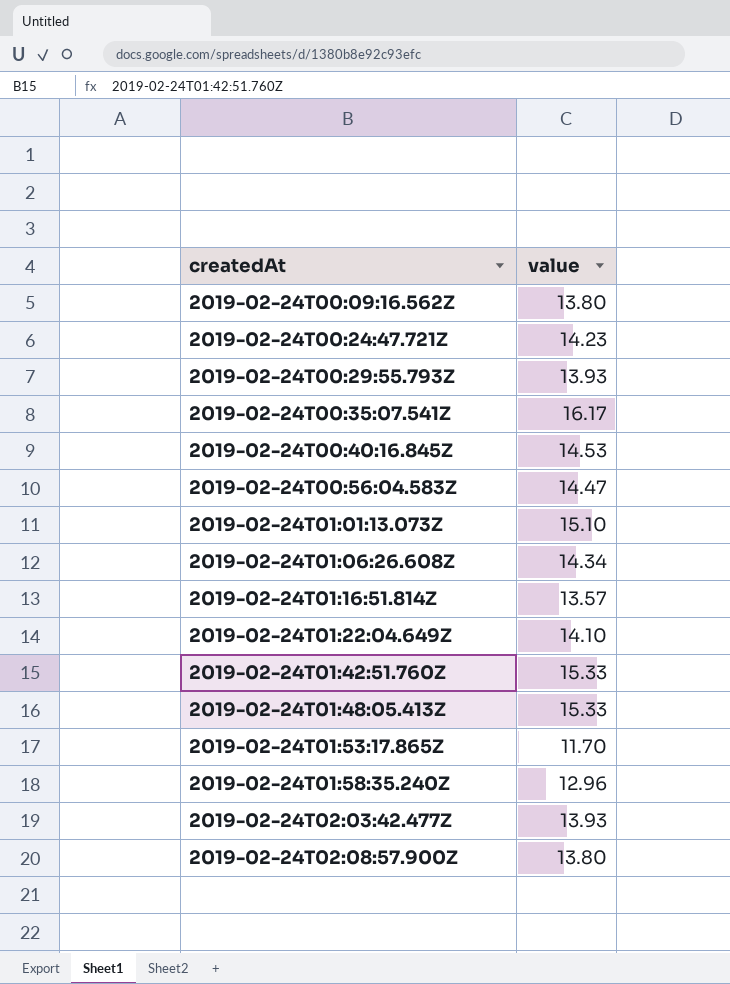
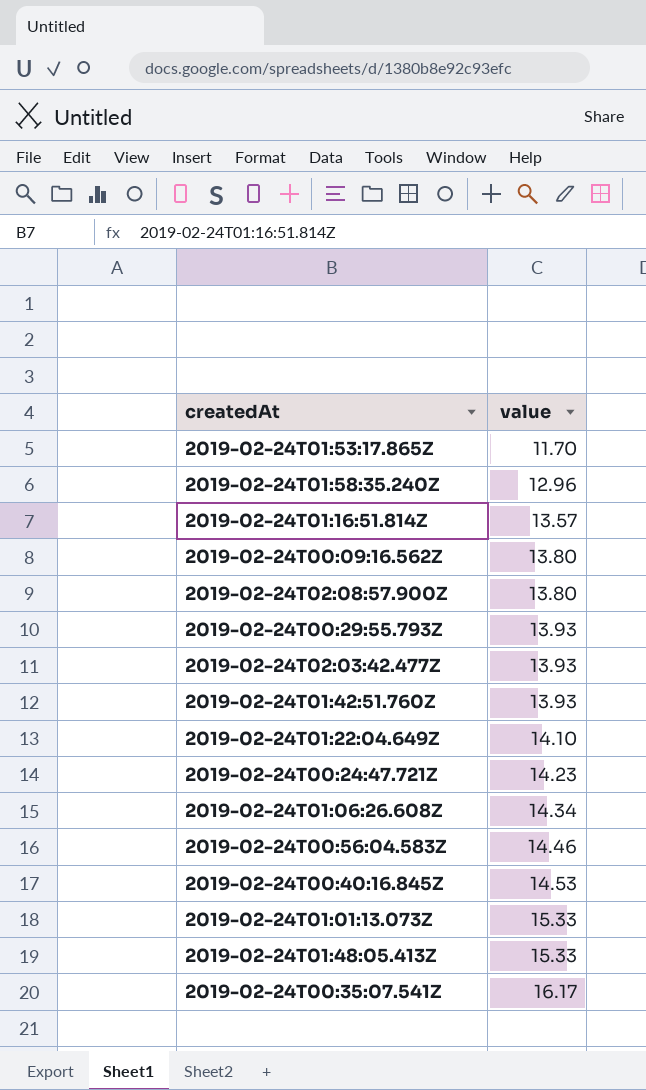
row order: createdAt ascending -> value ascending
2019-02-24T01:42:51.760Z | value: 15.33 -> 13.93
2019-02-24T00:56:04.583Z | value: 14.47 -> 14.46
2019-02-24T01:01:13.073Z | value: 15.10 -> 15.33

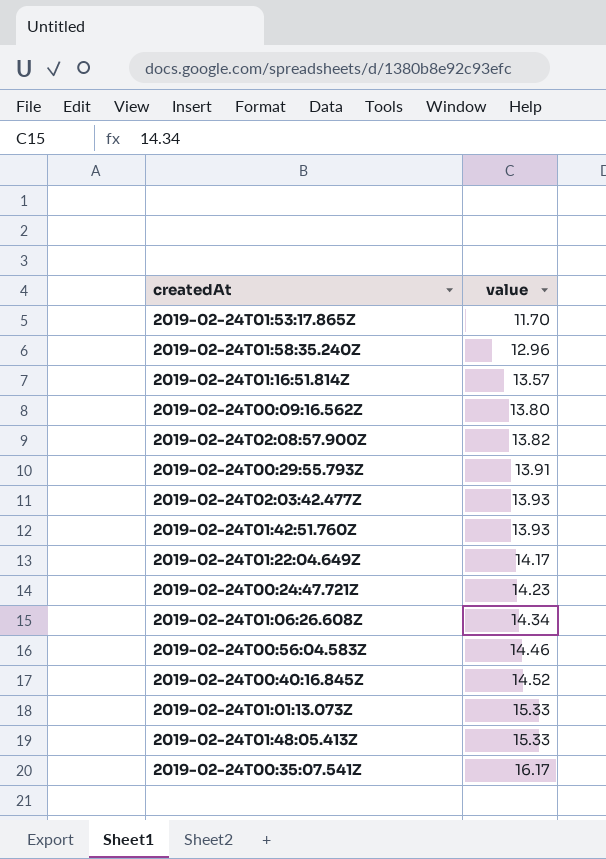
2019-02-24T02:08:57.900Z | value: 13.80 -> 13.82
2019-02-24T00:29:55.793Z | value: 13.93 -> 13.91
2019-02-24T01:22:04.649Z | value: 14.10 -> 14.17
2019-02-24T00:40:16.845Z | value: 14.53 -> 14.52

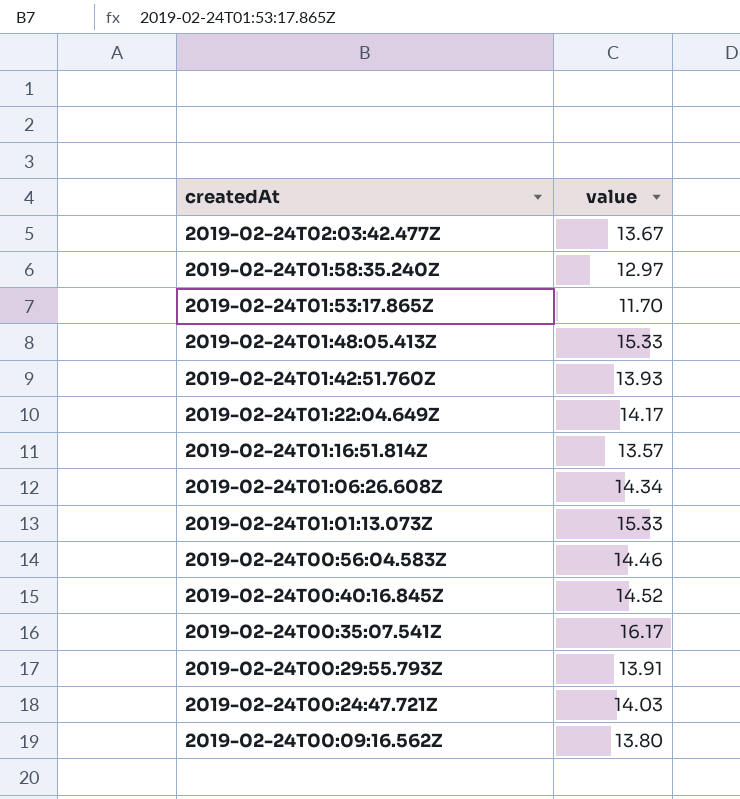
row order: value ascending -> createdAt descending
row 2019-02-24T02:08:57.900Z: 13.82 -> none
2019-02-24T02:03:42.477Z | value: 13.93 -> 13.67
2019-02-24T01:58:35.240Z | value: 12.96 -> 12.97
2019-02-24T00:24:47.721Z | value: 14.23 -> 14.03

